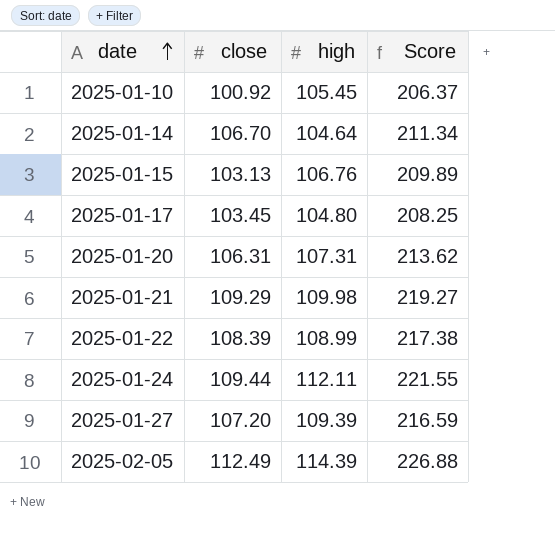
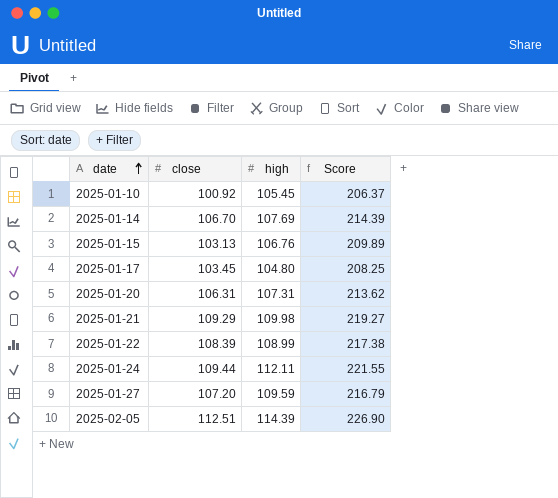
2025-01-14 | high: 104.64 -> 107.69
2025-01-14 | Score: 211.34 -> 214.39
2025-01-27 | high: 109.39 -> 109.59
2025-01-27 | Score: 216.59 -> 216.79
2025-02-05 | close: 112.49 -> 112.51
2025-02-05 | Score: 226.88 -> 226.90

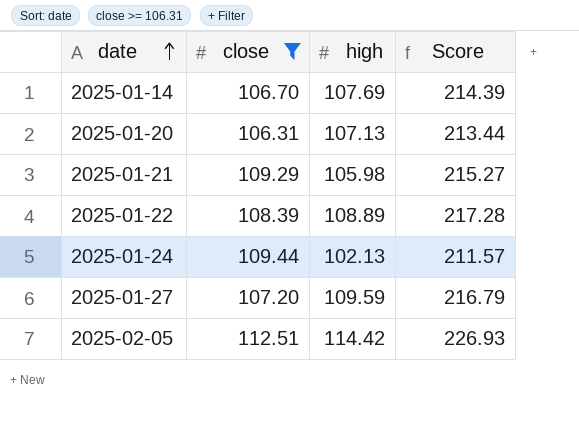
filter: none -> close >= 106.31
2025-01-20 | high: 107.31 -> 107.13
2025-01-20 | Score: 213.62 -> 213.44
2025-01-21 | high: 109.98 -> 105.98
2025-01-21 | Score: 219.27 -> 215.27
2025-01-22 | high: 108.99 -> 108.89
2025-01-22 | Score: 217.38 -> 217.28
2025-01-24 | high: 112.11 -> 102.13
2025-01-24 | Score: 221.55 -> 211.57
2025-02-05 | high: 114.39 -> 114.42
2025-02-05 | Score: 226.90 -> 226.93

